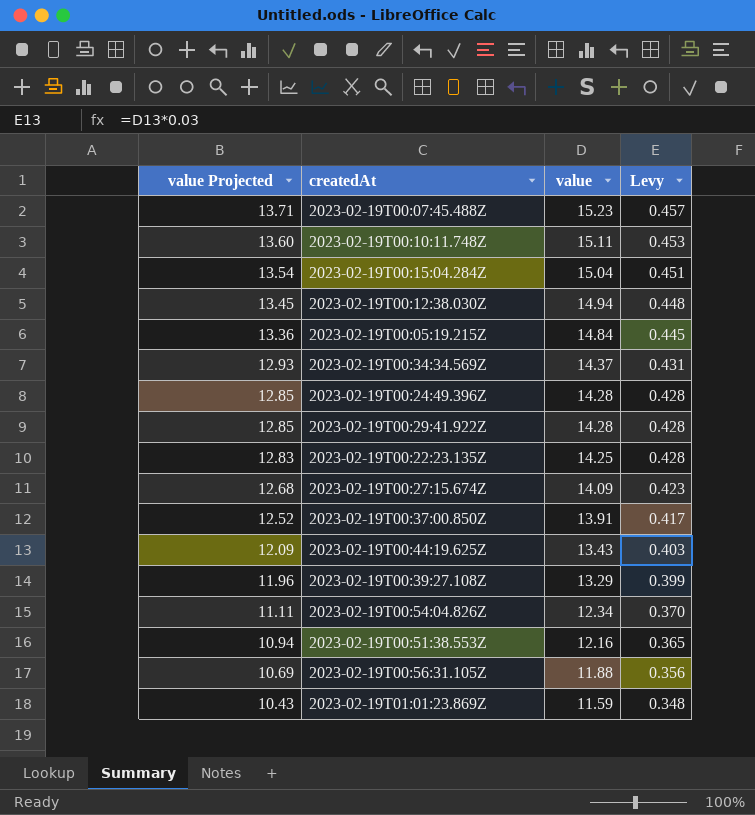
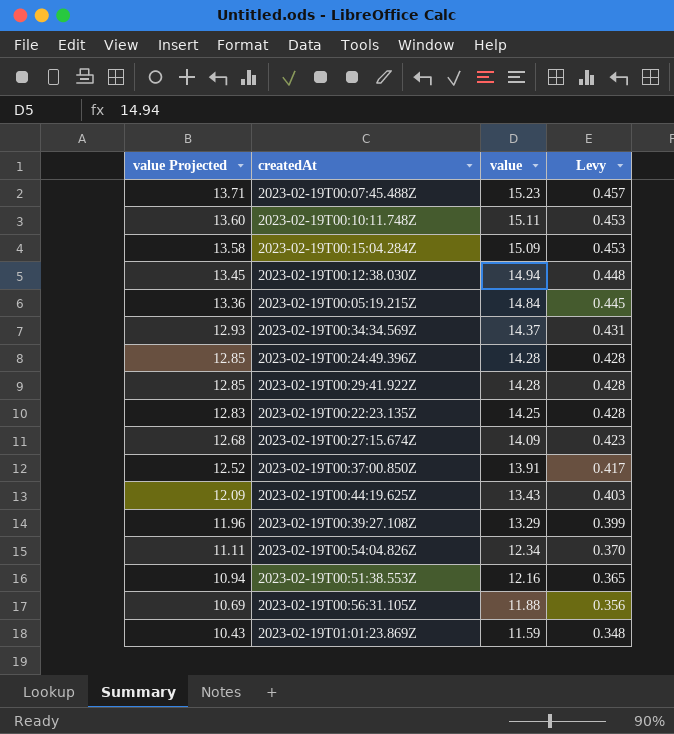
2023-02-19T00:15:04.284Z | value Projected: 13.54 -> 13.58
2023-02-19T00:15:04.284Z | value: 15.04 -> 15.09
2023-02-19T00:15:04.284Z | Levy: 0.451 -> 0.453

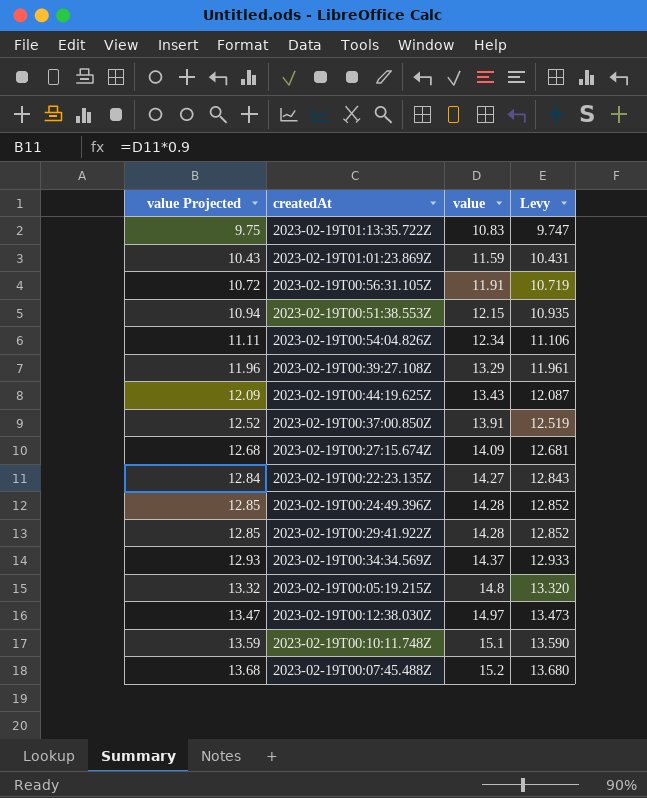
row order: value Projected descending -> value Projected ascending
column Levy | formula: [value] * 0.03 -> [value] * 0.9
row 2023-02-19T00:15:04.284Z: 13.58 | 15.09 | 0.453 -> none
row 2023-02-19T01:13:35.722Z: none -> 9.75 | 10.83 | 9.747
2023-02-19T00:56:31.105Z | value Projected: 10.69 -> 10.72
2023-02-19T00:56:31.105Z | value: 11.88 -> 11.91
2023-02-19T00:51:38.553Z | value: 12.16 -> 12.15
2023-02-19T00:22:23.135Z | value Projected: 12.83 -> 12.84
2023-02-19T00:22:23.135Z | value: 14.25 -> 14.27
2023-02-19T00:05:19.215Z | value Projected: 13.36 -> 13.32
2023-02-19T00:05:19.215Z | value: 14.84 -> 14.8
2023-02-19T00:12:38.030Z | value Projected: 13.45 -> 13.47
2023-02-19T00:12:38.030Z | value: 14.94 -> 14.97
2023-02-19T00:10:11.748Z | value Projected: 13.60 -> 13.59
2023-02-19T00:10:11.748Z | value: 15.11 -> 15.1
2023-02-19T00:07:45.488Z | value Projected: 13.71 -> 13.68
2023-02-19T00:07:45.488Z | value: 15.23 -> 15.2

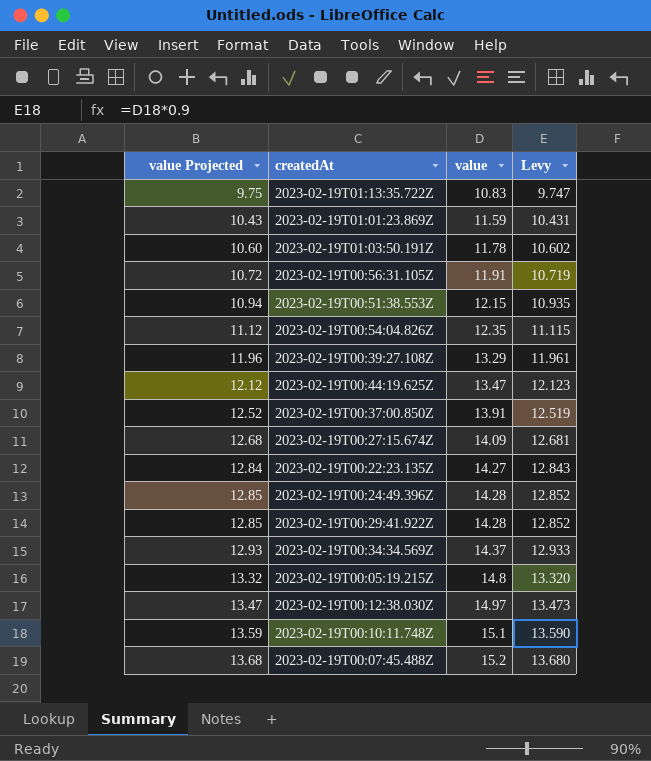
row 2023-02-19T01:03:50.191Z: none -> 10.60 | 11.78 | 10.602
2023-02-19T00:54:04.826Z | value Projected: 11.11 -> 11.12
2023-02-19T00:54:04.826Z | value: 12.34 -> 12.35
2023-02-19T00:54:04.826Z | Levy: 11.106 -> 11.115
2023-02-19T00:44:19.625Z | value Projected: 12.09 -> 12.12
2023-02-19T00:44:19.625Z | value: 13.43 -> 13.47
2023-02-19T00:44:19.625Z | Levy: 12.087 -> 12.123

